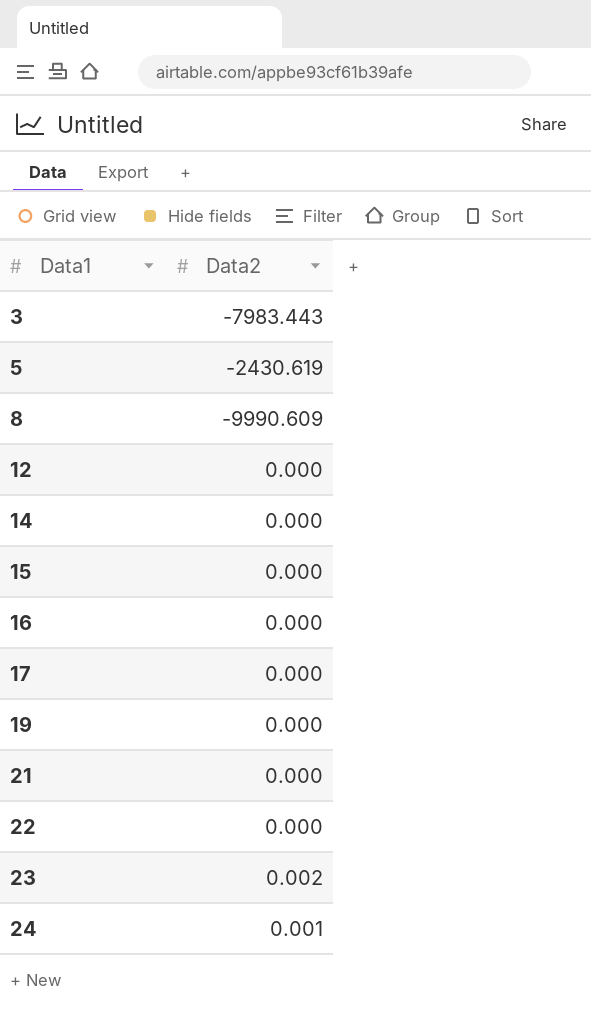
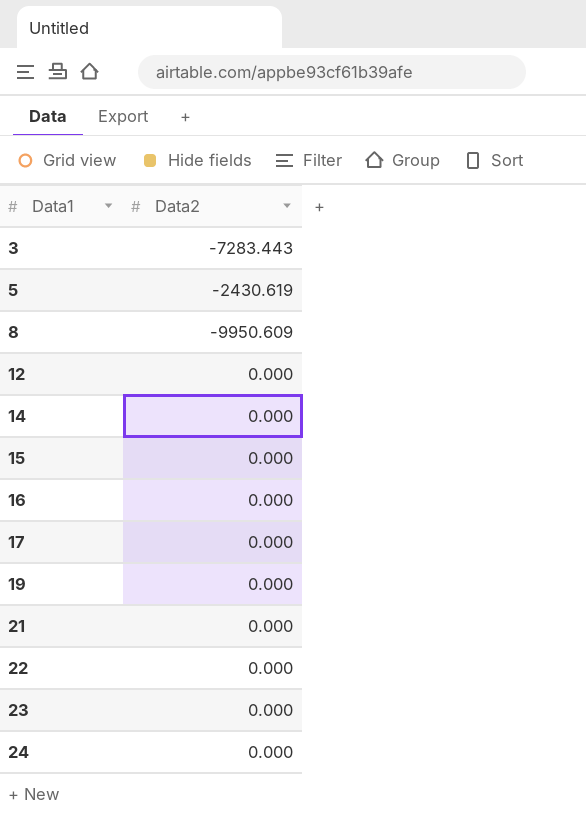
3 | Data2: -7983.443 -> -7283.443
8 | Data2: -9990.609 -> -9950.609
23 | Data2: 0.002 -> 0.000
24 | Data2: 0.001 -> 0.000

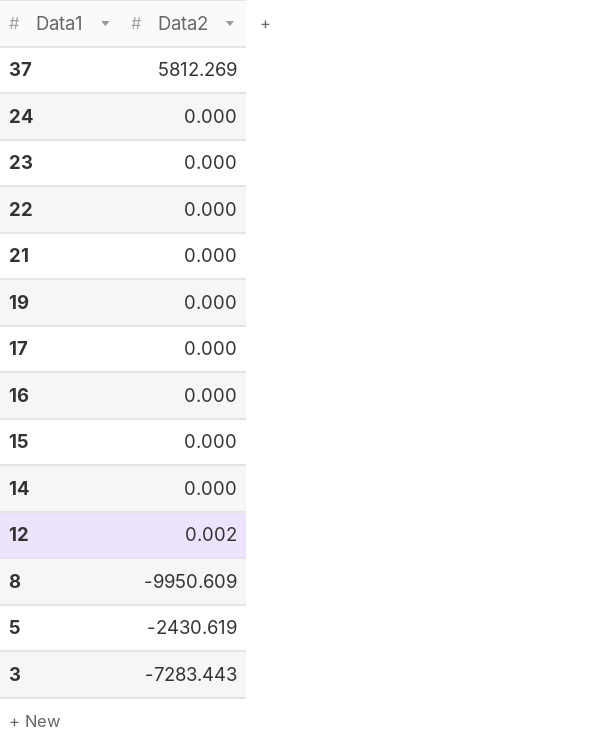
row order: Data1 ascending -> Data1 descending
row 37: none -> 5812.269
12 | Data2: 0.000 -> 0.002

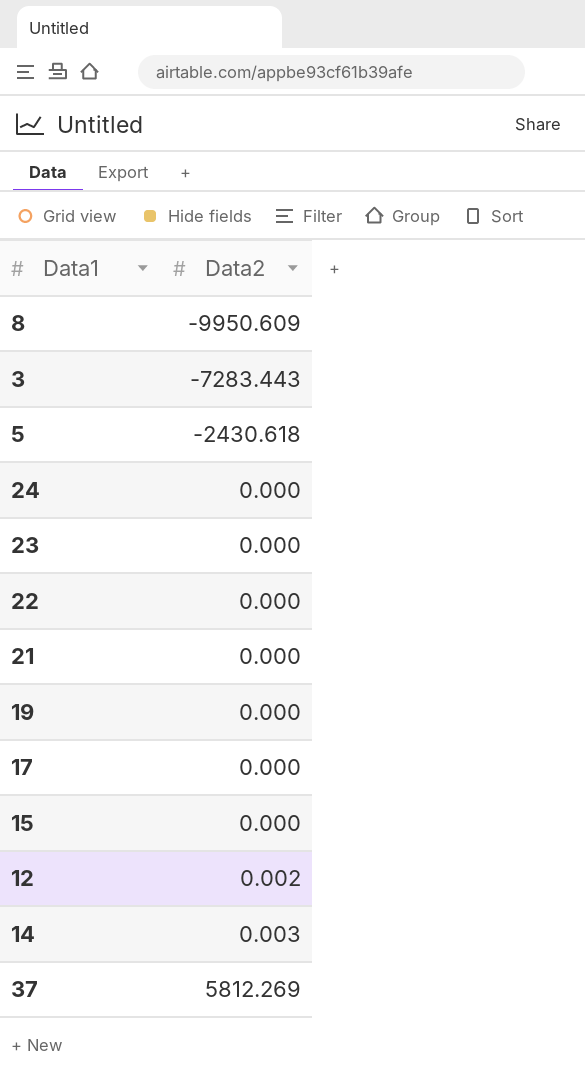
row order: Data1 descending -> Data2 ascending
row 16: 0.000 -> none
5 | Data2: -2430.619 -> -2430.618
14 | Data2: 0.000 -> 0.003

